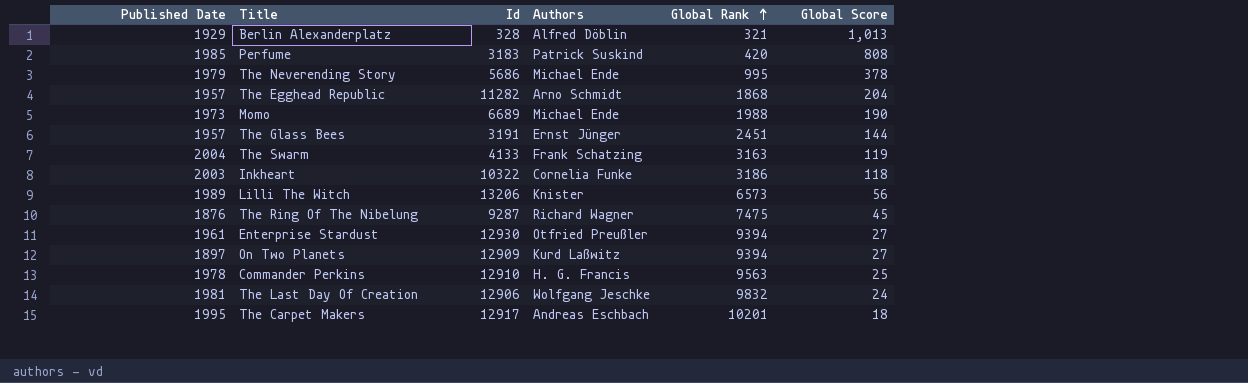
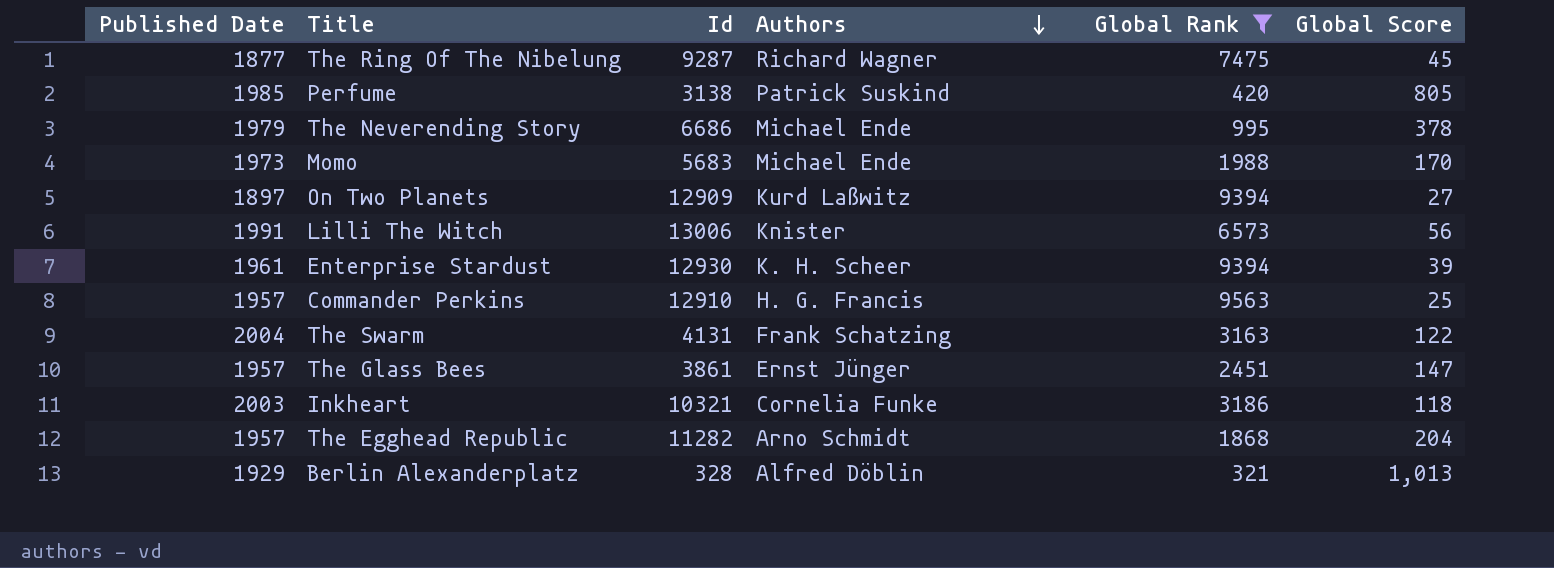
filter: none -> Global Rank <= 9563
row order: Global Rank ascending -> Authors descending
The Ring Of The Nibelung | Published Date: 1876 -> 1877
Perfume | Id: 3183 -> 3138
Perfume | Global Score: 808 -> 805
The Neverending Story | Id: 5686 -> 6686
Momo | Id: 6689 -> 5683
Momo | Global Score: 190 -> 170
Lilli The Witch | Published Date: 1989 -> 1991
Lilli The Witch | Id: 13206 -> 13006
Enterprise Stardust | Authors: Otfried Preußler -> K. H. Scheer
Enterprise Stardust | Global Score: 27 -> 39
Commander Perkins | Published Date: 1978 -> 1957
The Swarm | Id: 4133 -> 4131
The Swarm | Global Score: 119 -> 122
The Glass Bees | Id: 3191 -> 3861
The Glass Bees | Global Score: 144 -> 147
Inkheart | Id: 10322 -> 10321

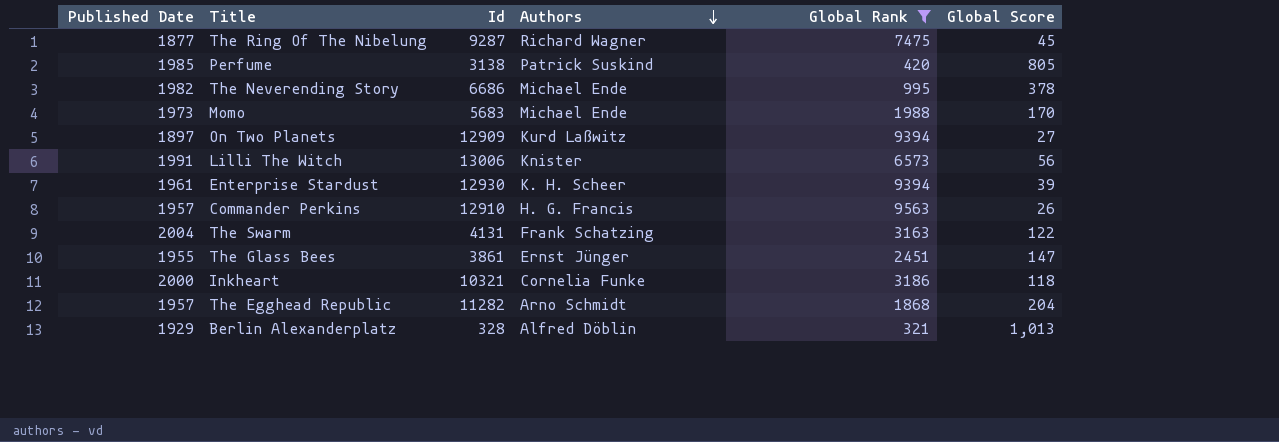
The Neverending Story | Published Date: 1979 -> 1982
Commander Perkins | Global Score: 25 -> 26
The Glass Bees | Published Date: 1957 -> 1955
Inkheart | Published Date: 2003 -> 2000

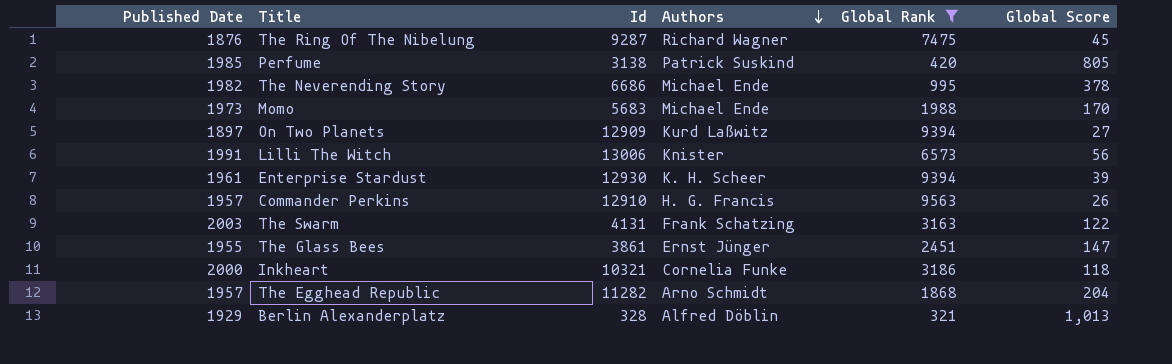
The Ring Of The Nibelung | Published Date: 1877 -> 1876
The Swarm | Published Date: 2004 -> 2003

